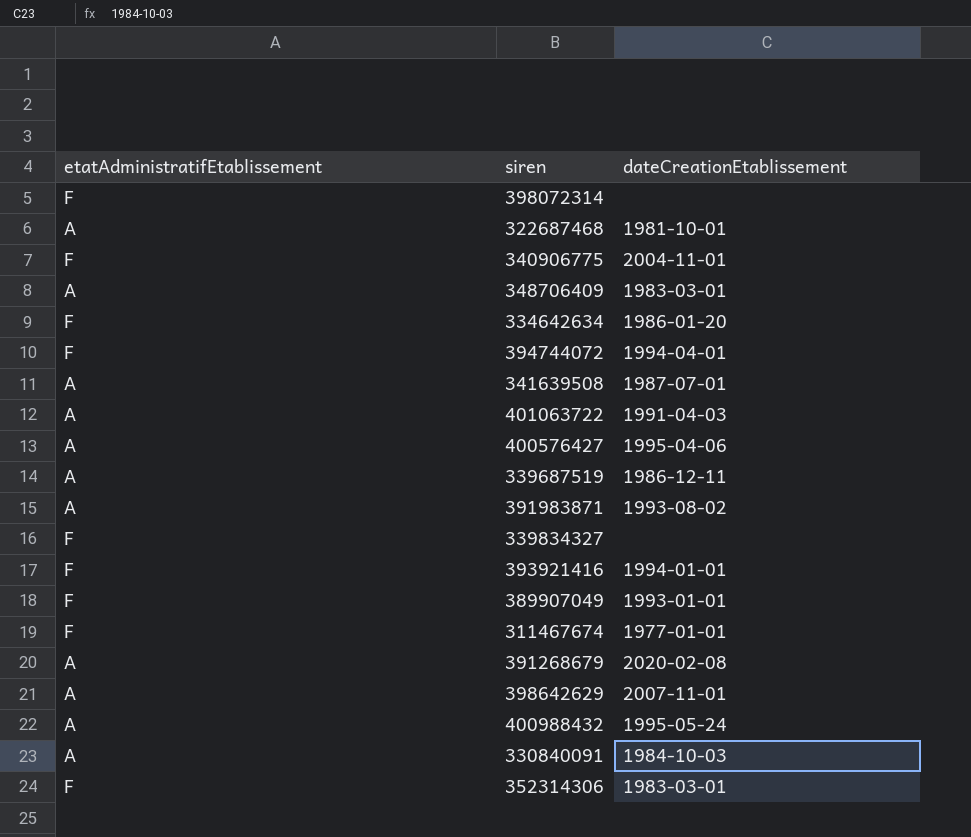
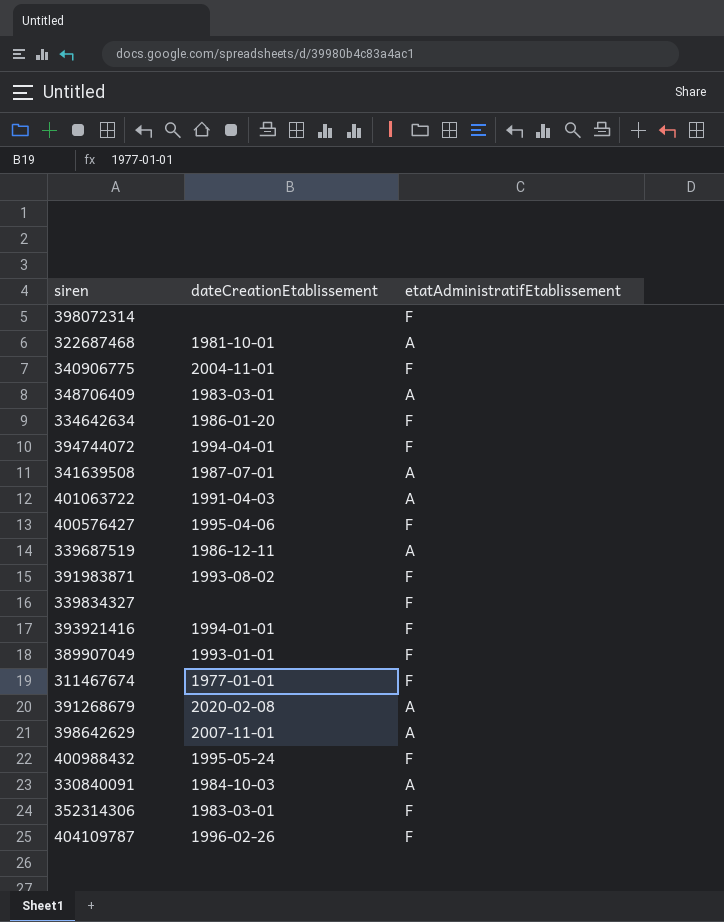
column etatAdministratifEtablissement | position: 1 -> 3
400576427 | etatAdministratifEtablissement: A -> F
391983871 | etatAdministratifEtablissement: A -> F
400988432 | etatAdministratifEtablissement: A -> F
row 404109787: none -> 1996-02-26 | F

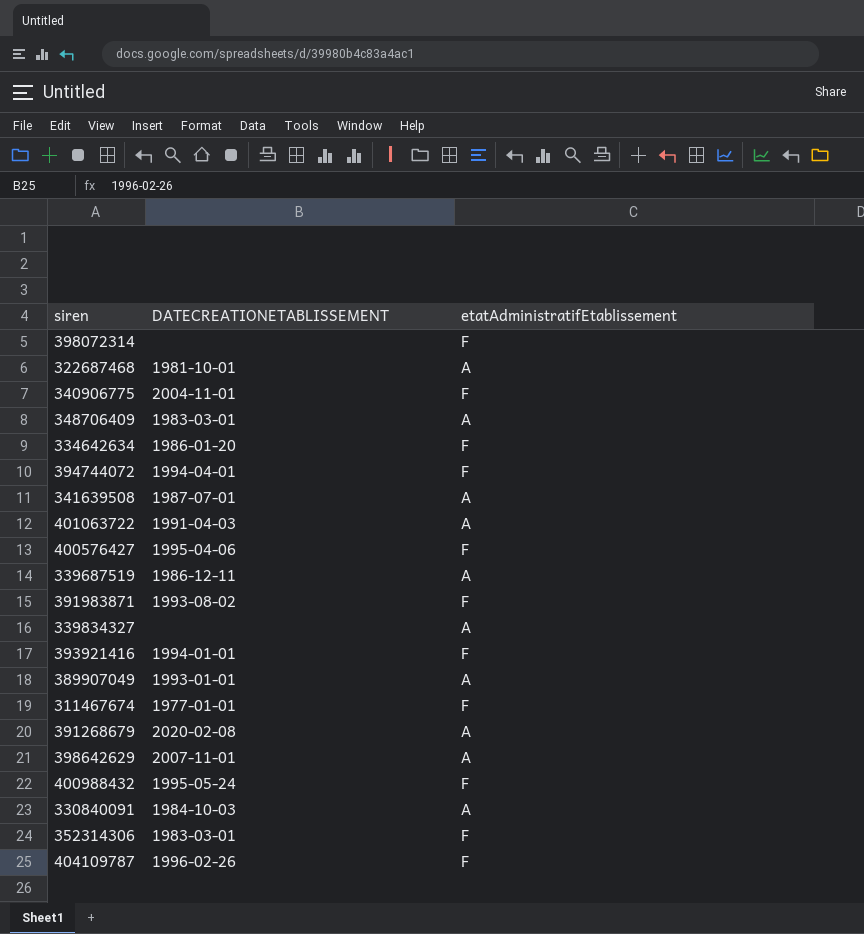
column name: dateCreationEtablissement -> DATECREATIONETABLISSEMENT
339834327 | etatAdministratifEtablissement: F -> A
389907049 | etatAdministratifEtablissement: F -> A

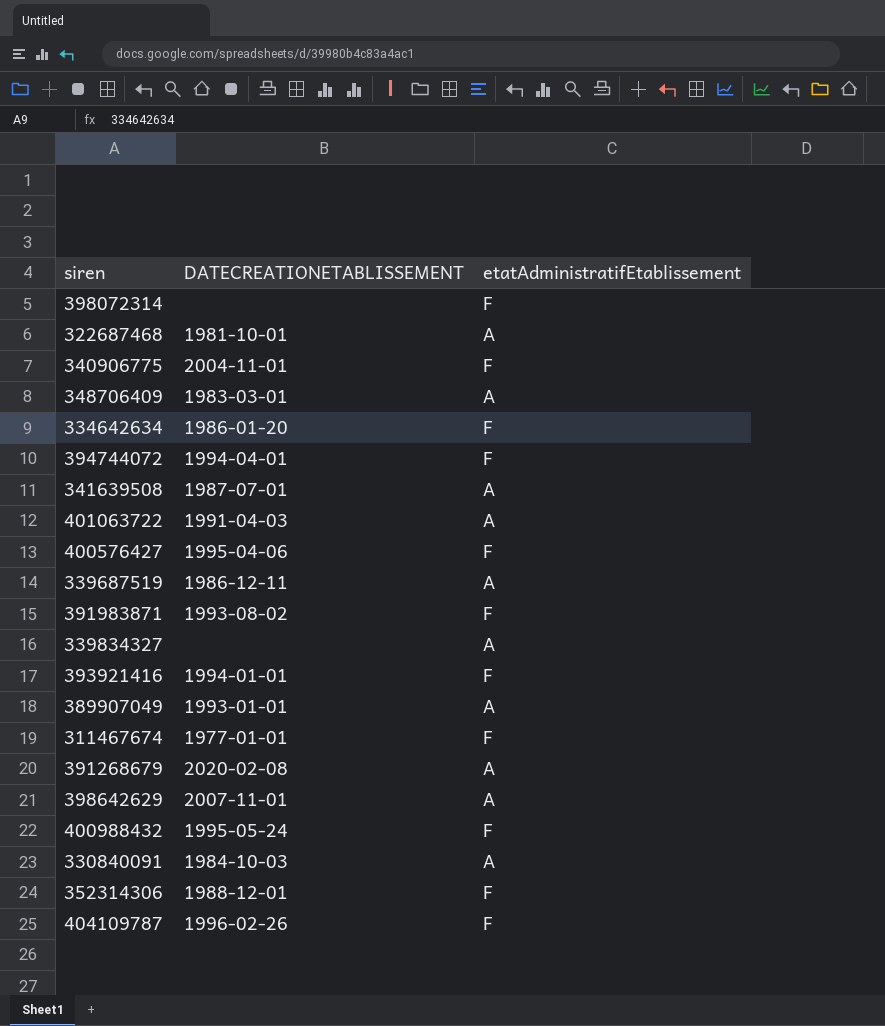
352314306 | DATECREATIONETABLISSEMENT: 1983-03-01 -> 1988-12-01

